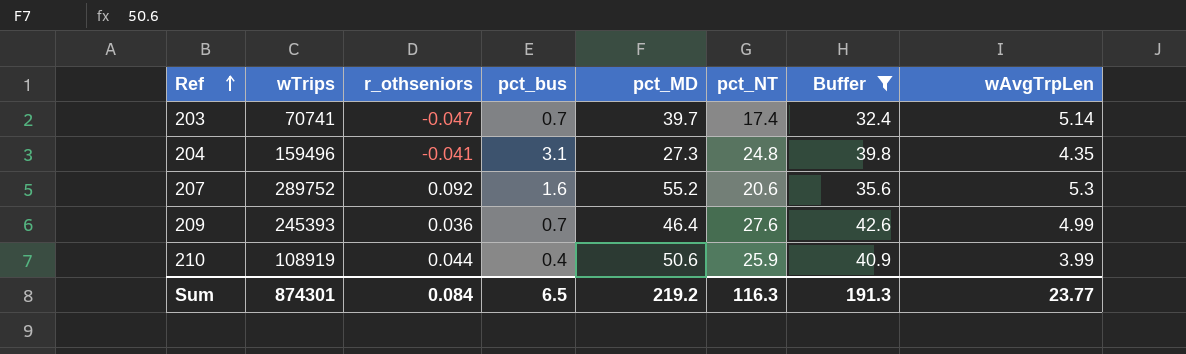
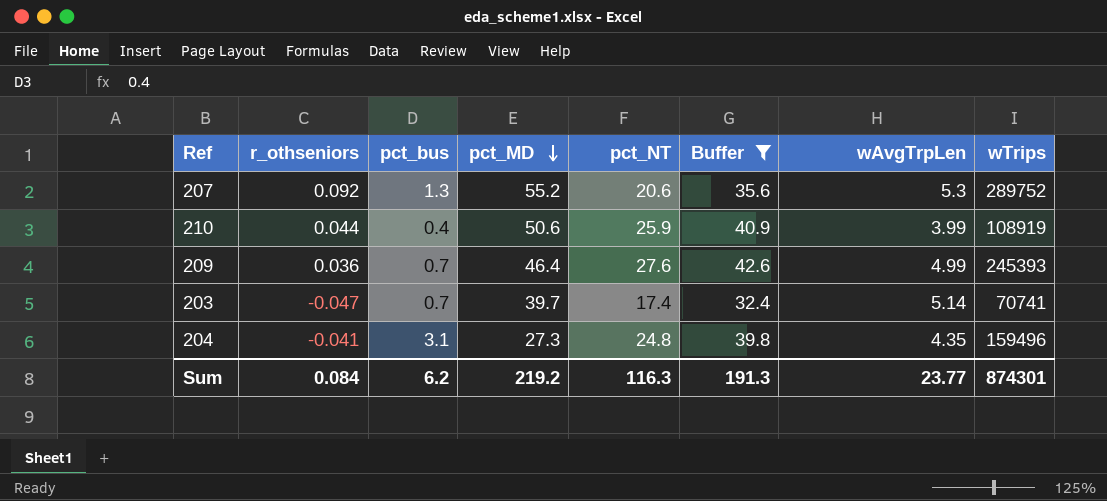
row order: Ref ascending -> pct_MD descending
column wTrips | position: 2 -> 8
207 | pct_bus: 1.6 -> 1.3
Sum | pct_bus: 6.5 -> 6.2

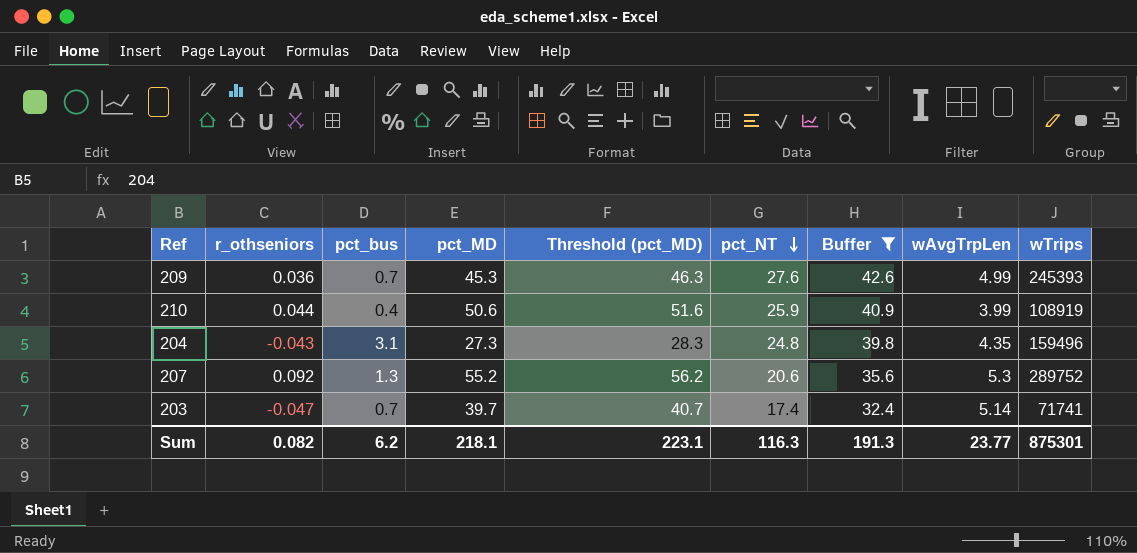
row order: pct_MD descending -> pct_NT descending
column Threshold (pct_MD) | formula: none -> [pct_MD] + 1
209 | pct_MD: 46.4 -> 45.3
204 | r_othseniors: -0.041 -> -0.043
203 | wTrips: 70741 -> 71741
Sum | r_othseniors: 0.084 -> 0.082
Sum | pct_MD: 219.2 -> 218.1
Sum | wTrips: 874301 -> 875301

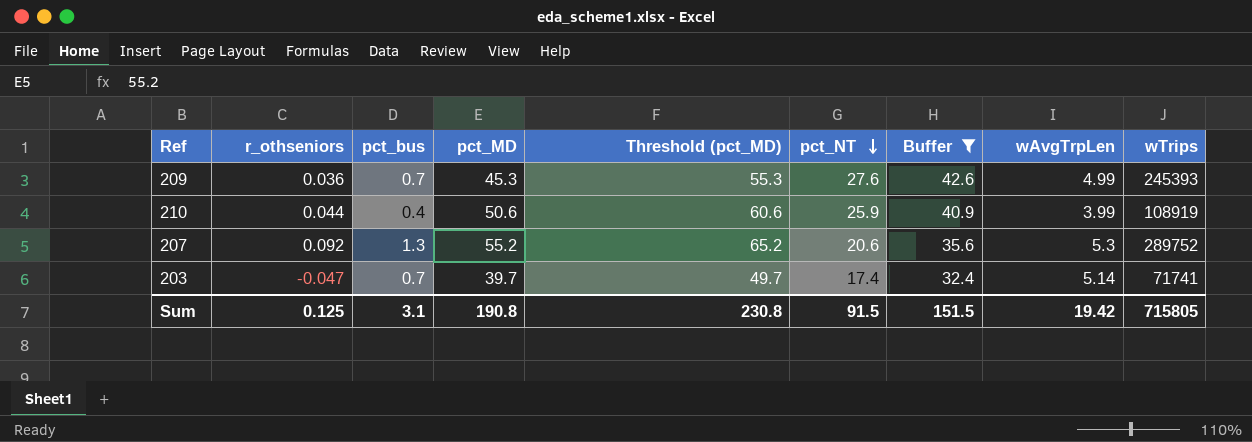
column Threshold (pct_MD) | formula: [pct_MD] + 1 -> [pct_MD] + 10
row 204: -0.043 | 3.1 | 27.3 | 28.3 | 24.8 | 39.8 | 4.35 | 159496 -> none
Sum | r_othseniors: 0.082 -> 0.125
Sum | pct_bus: 6.2 -> 3.1
Sum | pct_MD: 218.1 -> 190.8
Sum | Threshold (pct_MD): 223.1 -> 230.8
Sum | pct_NT: 116.3 -> 91.5
Sum | Buffer: 191.3 -> 151.5
Sum | wAvgTrpLen: 23.77 -> 19.42
Sum | wTrips: 875301 -> 715805

